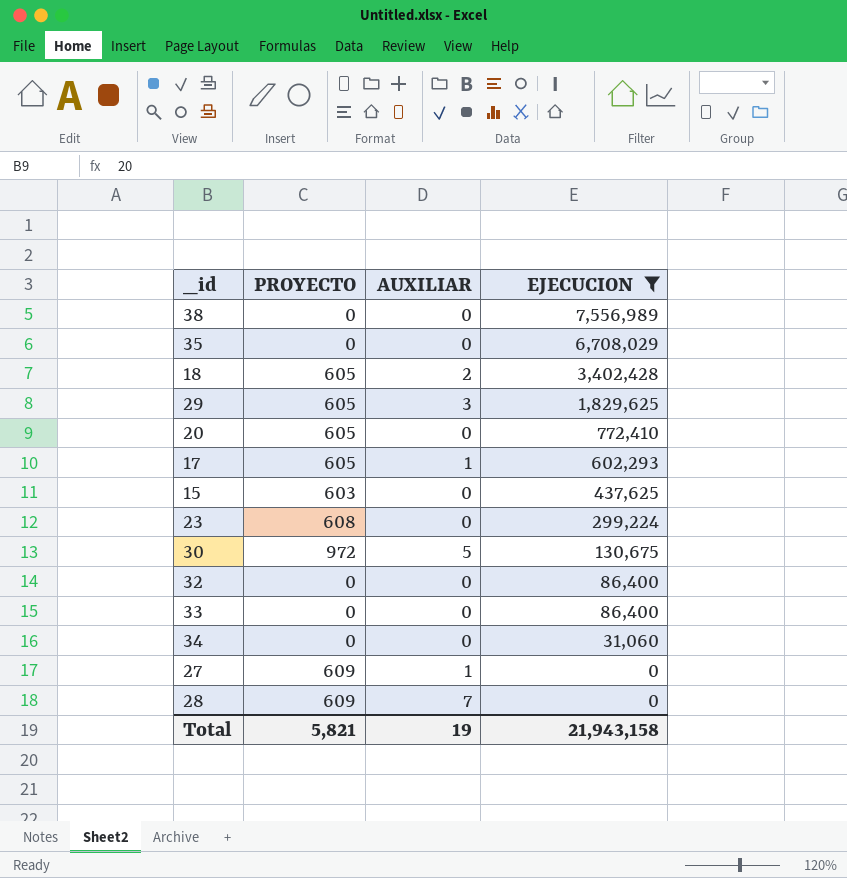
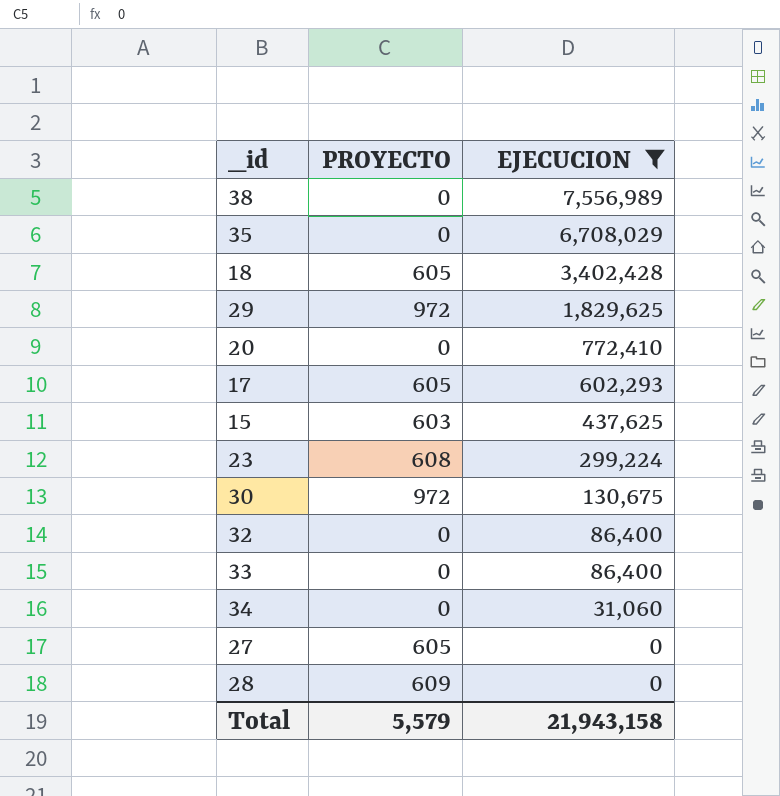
column AUXILIAR | position: 3 -> none
29 | PROYECTO: 605 -> 972
20 | PROYECTO: 605 -> 0
27 | PROYECTO: 609 -> 605
Total | PROYECTO: 5,821 -> 5,579

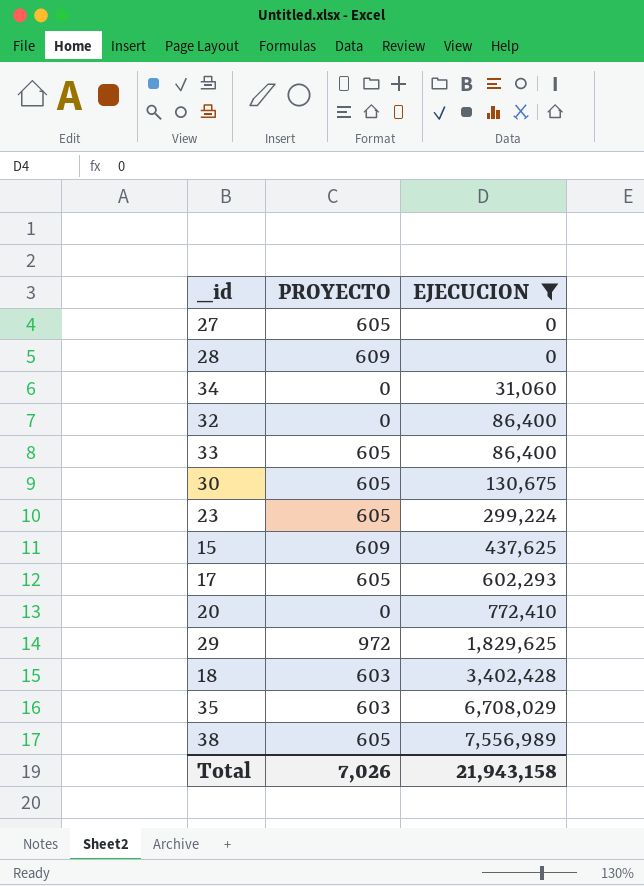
row order: EJECUCION descending -> EJECUCION ascending
33 | PROYECTO: 0 -> 605
30 | PROYECTO: 972 -> 605
23 | PROYECTO: 608 -> 605
15 | PROYECTO: 603 -> 609
18 | PROYECTO: 605 -> 603
35 | PROYECTO: 0 -> 603
38 | PROYECTO: 0 -> 605
Total | PROYECTO: 5,579 -> 7,026

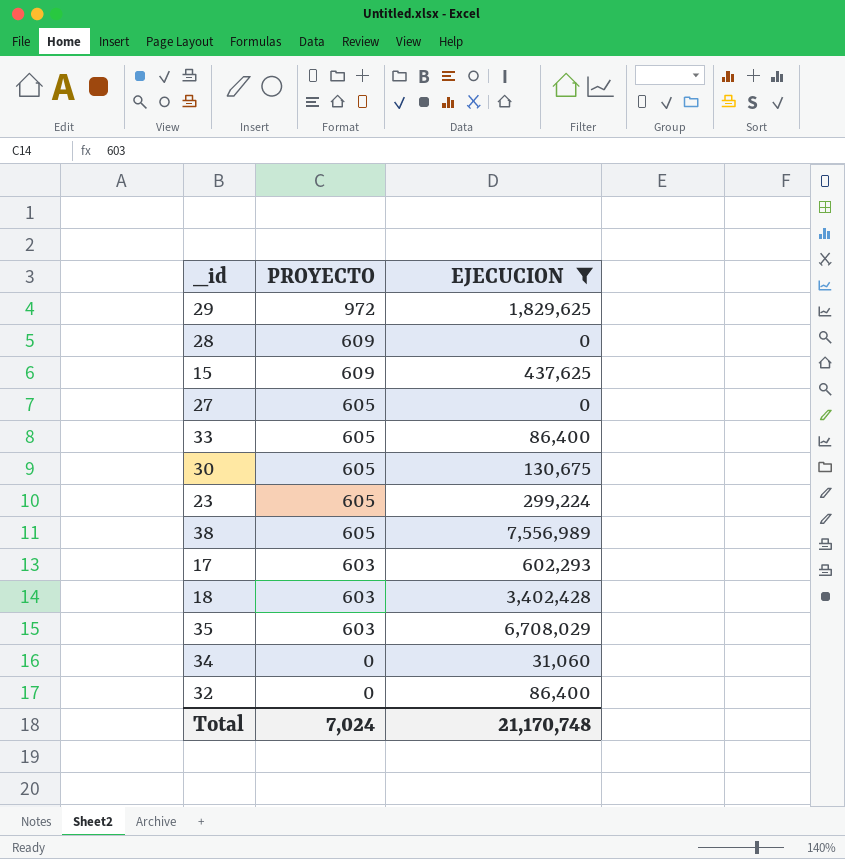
row order: EJECUCION ascending -> PROYECTO descending
row 20: 0 | 772,410 -> none
17 | PROYECTO: 605 -> 603
Total | PROYECTO: 7,026 -> 7,024
Total | EJECUCION: 21,943,158 -> 21,170,748

